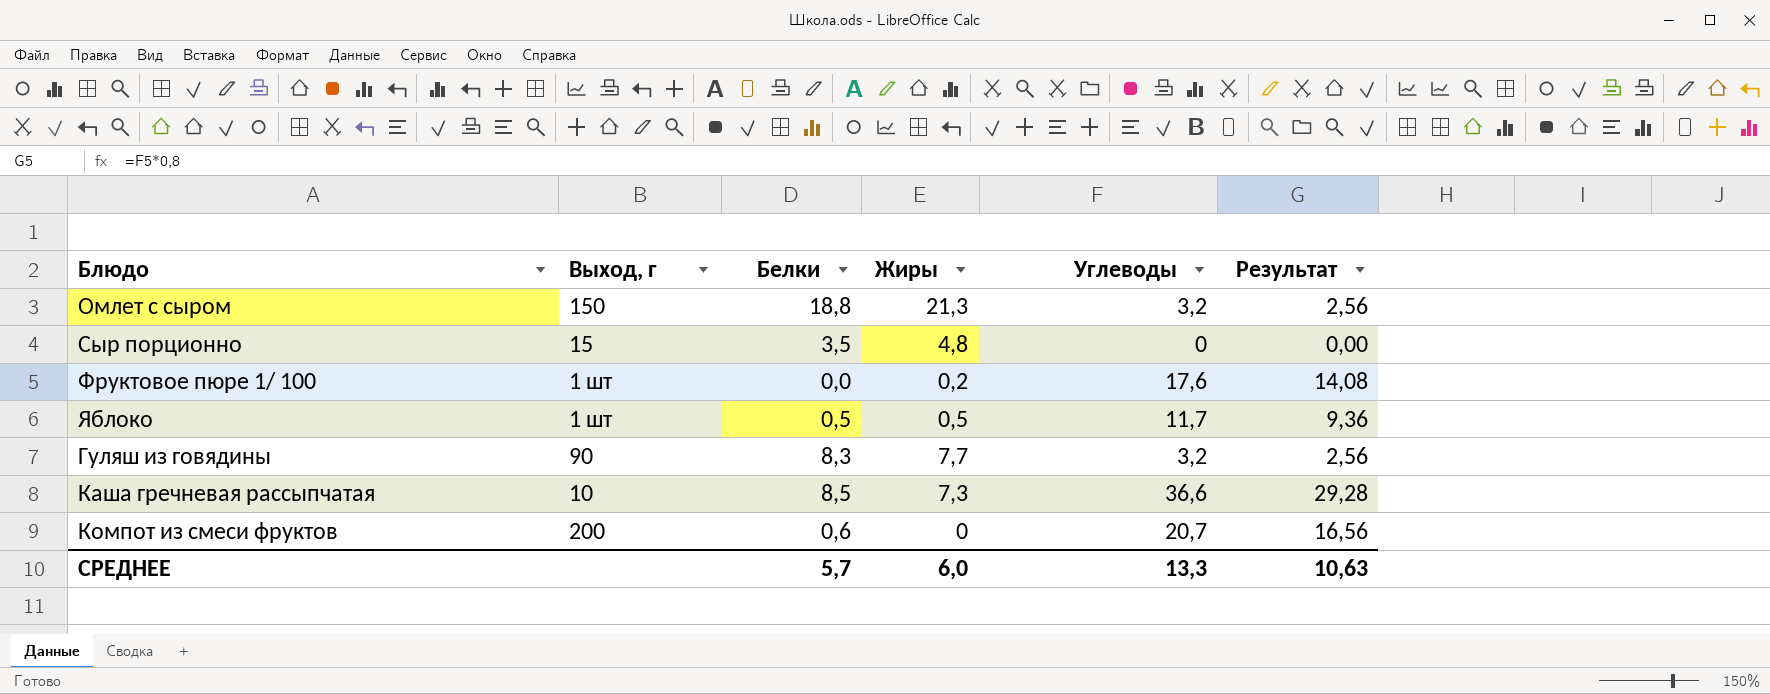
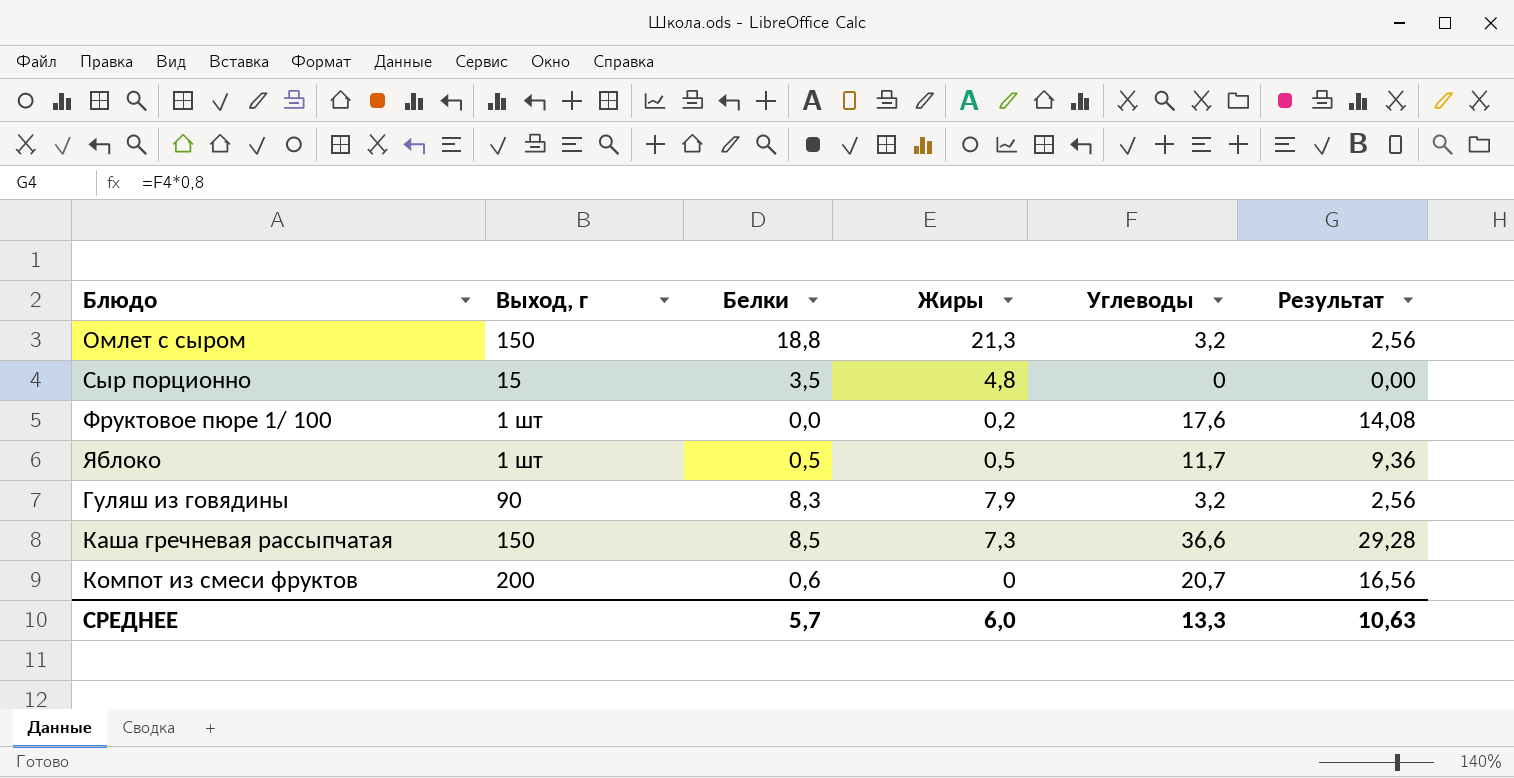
Гуляш из говядины | Жиры: 7,7 -> 7,9
Каша гречневая рассыпчатая | Выход, г: 10 -> 150

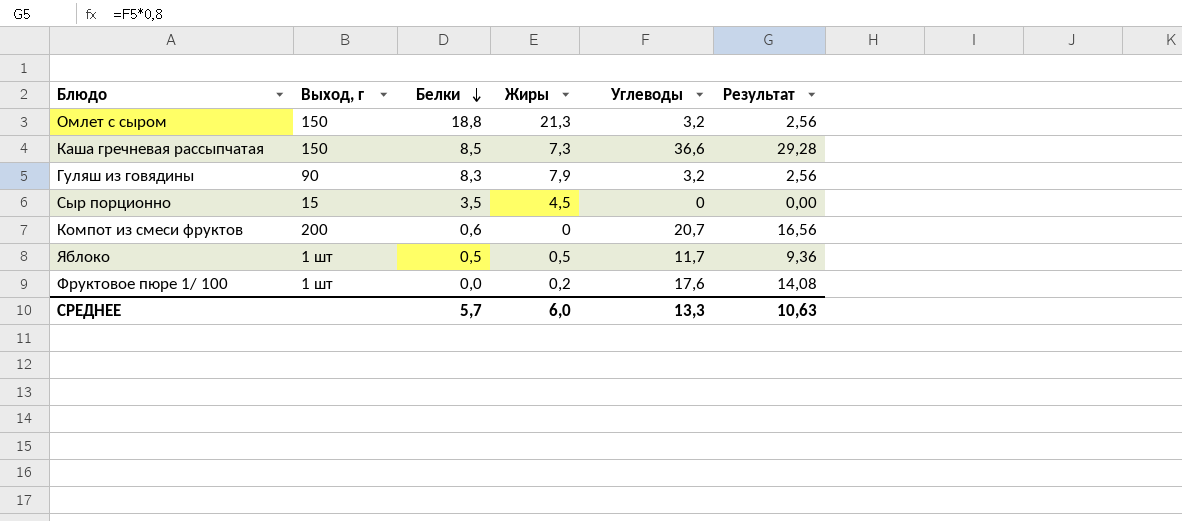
row order: none -> Белки descending
Сыр порционно | Жиры: 4,8 -> 4,5

